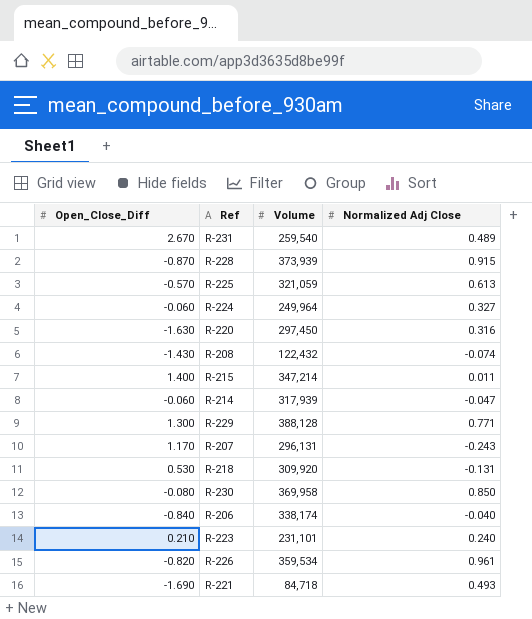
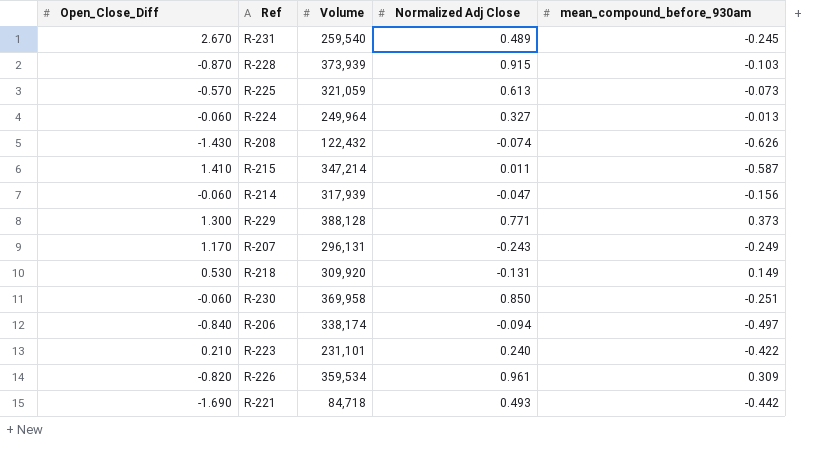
column mean_compound_before_930am | position: none -> 5
row R-220: -1.630 | 297,450 | 0.316 -> none
R-215 | Open_Close_Diff: 1.400 -> 1.410
R-230 | Open_Close_Diff: -0.080 -> -0.060
R-206 | Normalized Adj Close: -0.040 -> -0.094

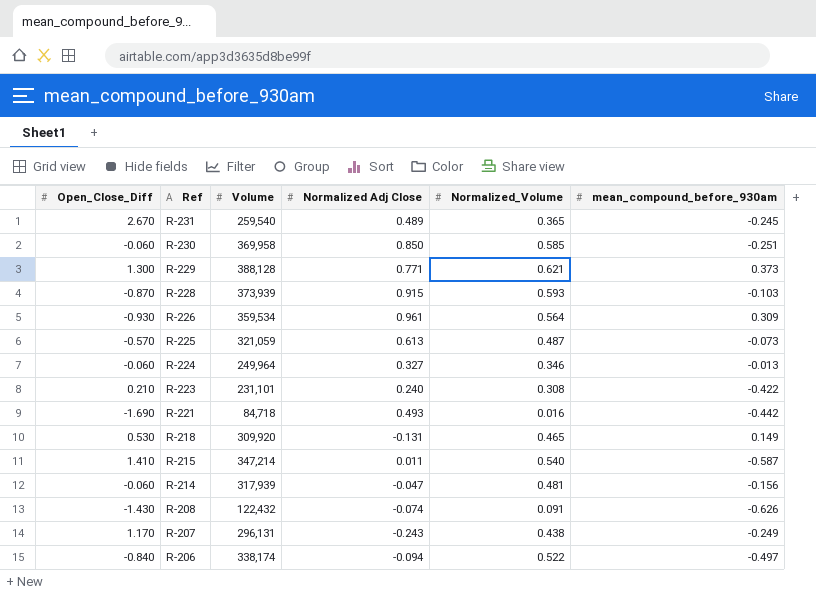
row order: none -> Ref descending
column Normalized_Volume | position: none -> 5
R-226 | Open_Close_Diff: -0.820 -> -0.930

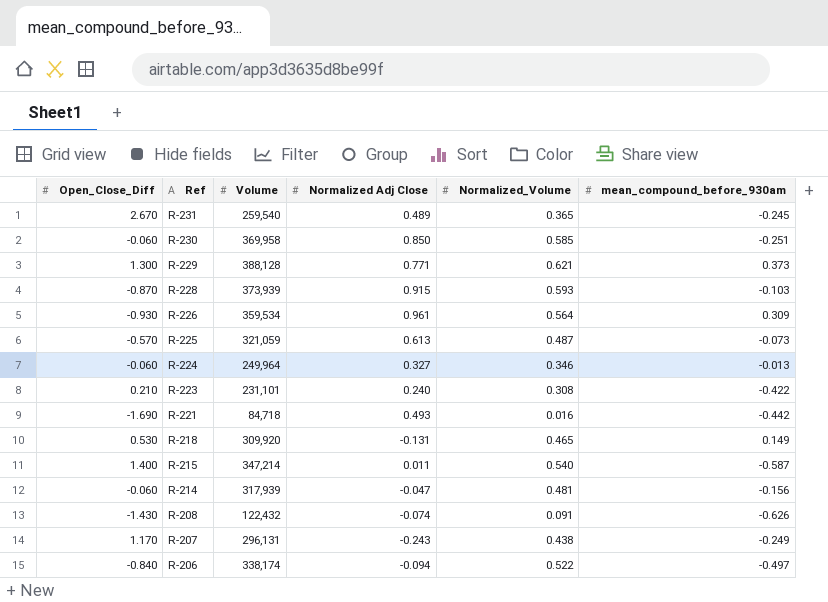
R-215 | Open_Close_Diff: 1.410 -> 1.400

